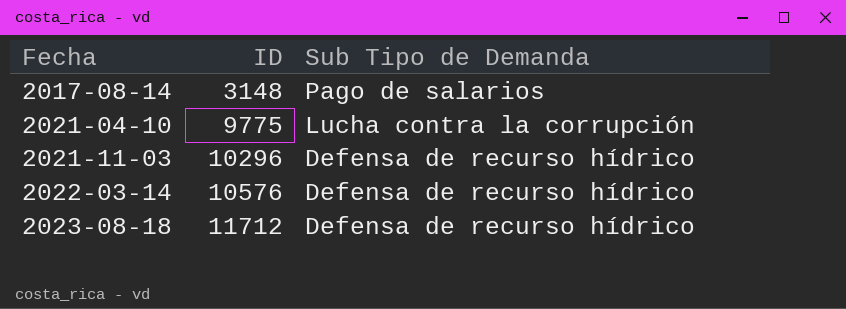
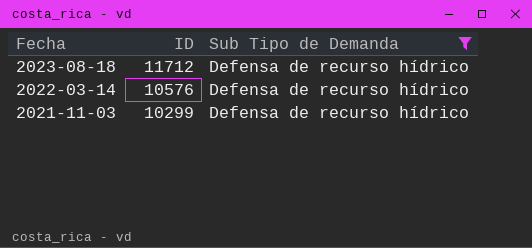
filter: none -> Sub Tipo de Demanda = Defensa de recurso hídrico
row order: Fecha ascending -> Fecha descending
2021-11-03 | ID: 10296 -> 10299

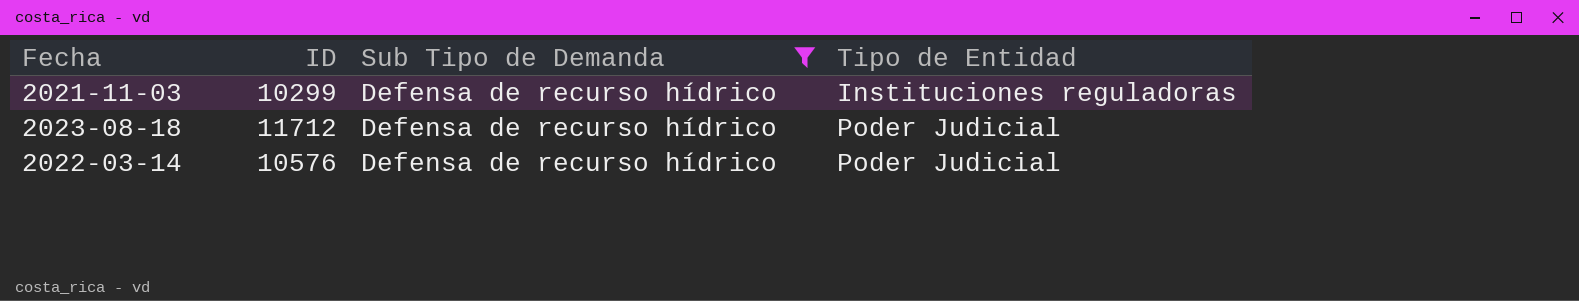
row order: Fecha descending -> Tipo de Entidad ascending
column Tipo de Entidad | position: none -> 4

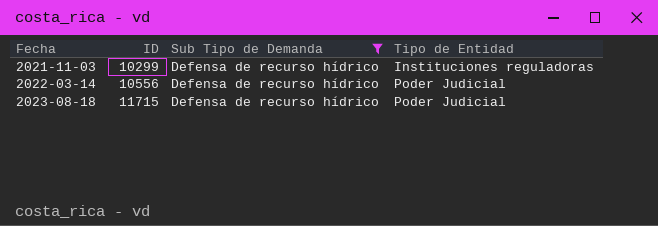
row order: Tipo de Entidad ascending -> Fecha ascending
2022-03-14 | ID: 10576 -> 10556
2023-08-18 | ID: 11712 -> 11715

